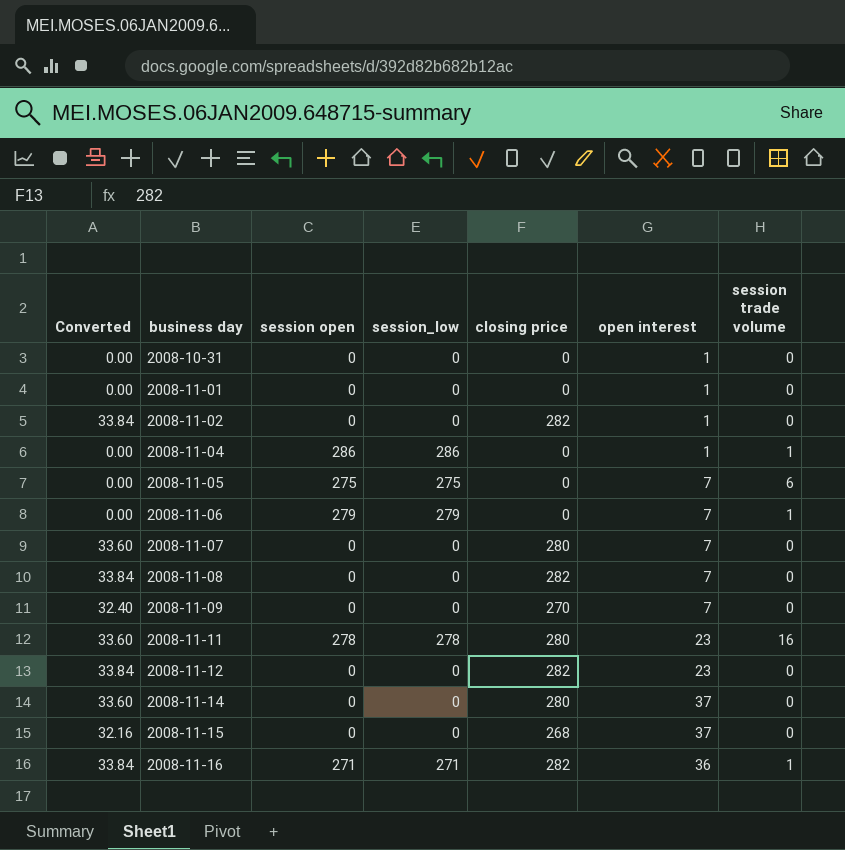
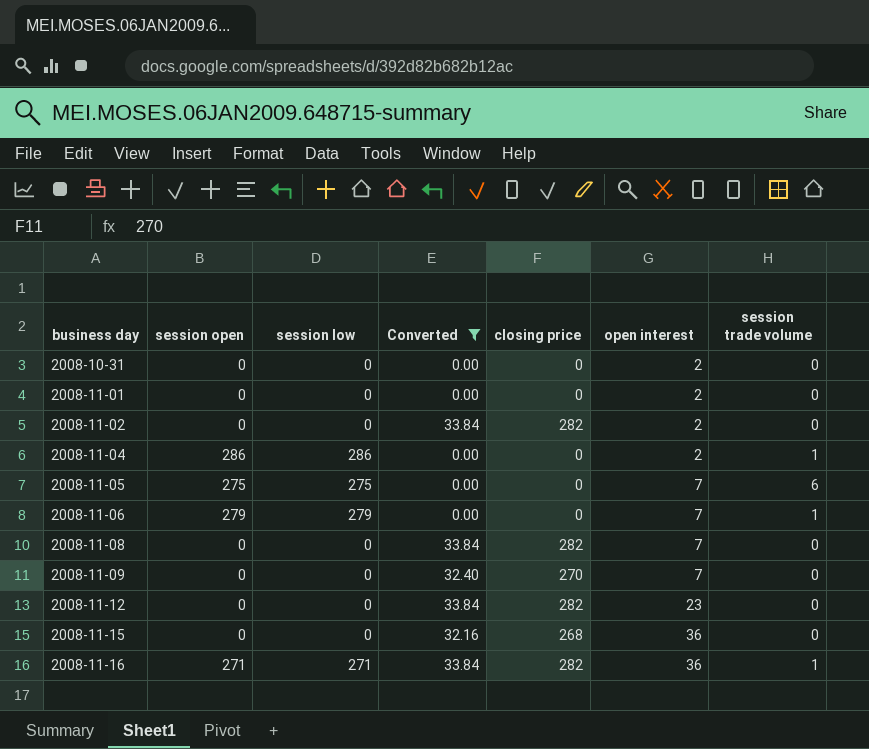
filter: none -> Converted != 33.60
column name: session_low -> session low
column Converted | position: 1 -> 4
2008-10-31 | open interest: 1 -> 2
2008-11-01 | open interest: 1 -> 2
2008-11-02 | open interest: 1 -> 2
2008-11-04 | open interest: 1 -> 2
2008-11-15 | open interest: 37 -> 36

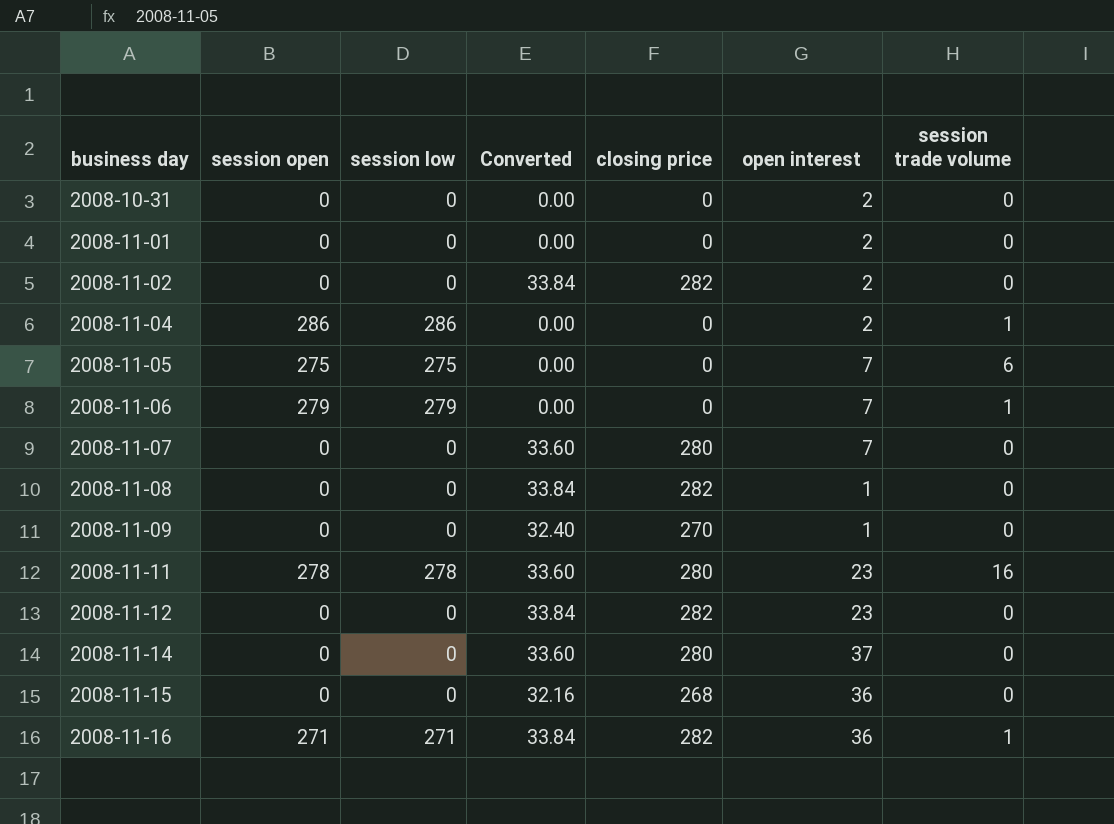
filter: Converted != 33.60 -> none
2008-11-08 | open interest: 7 -> 1
2008-11-09 | open interest: 7 -> 1

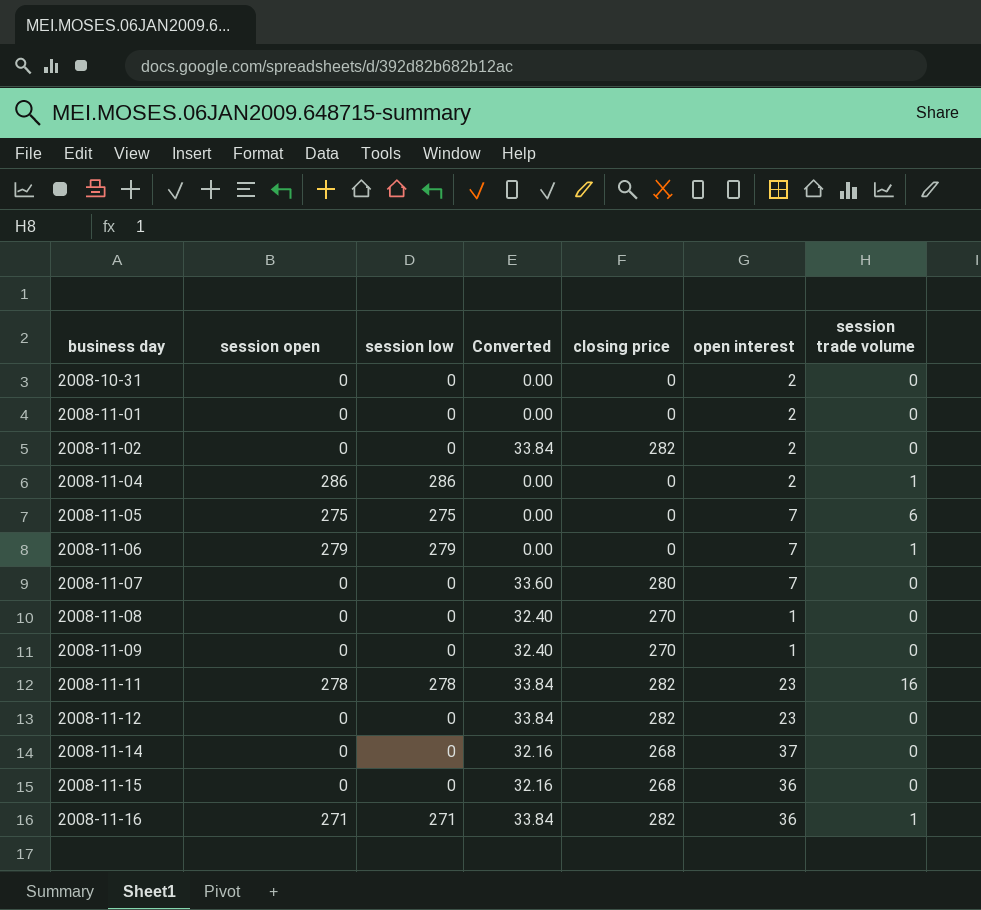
2008-11-08 | Converted: 33.84 -> 32.40
2008-11-08 | closing price: 282 -> 270
2008-11-11 | Converted: 33.60 -> 33.84
2008-11-11 | closing price: 280 -> 282
2008-11-14 | Converted: 33.60 -> 32.16
2008-11-14 | closing price: 280 -> 268

